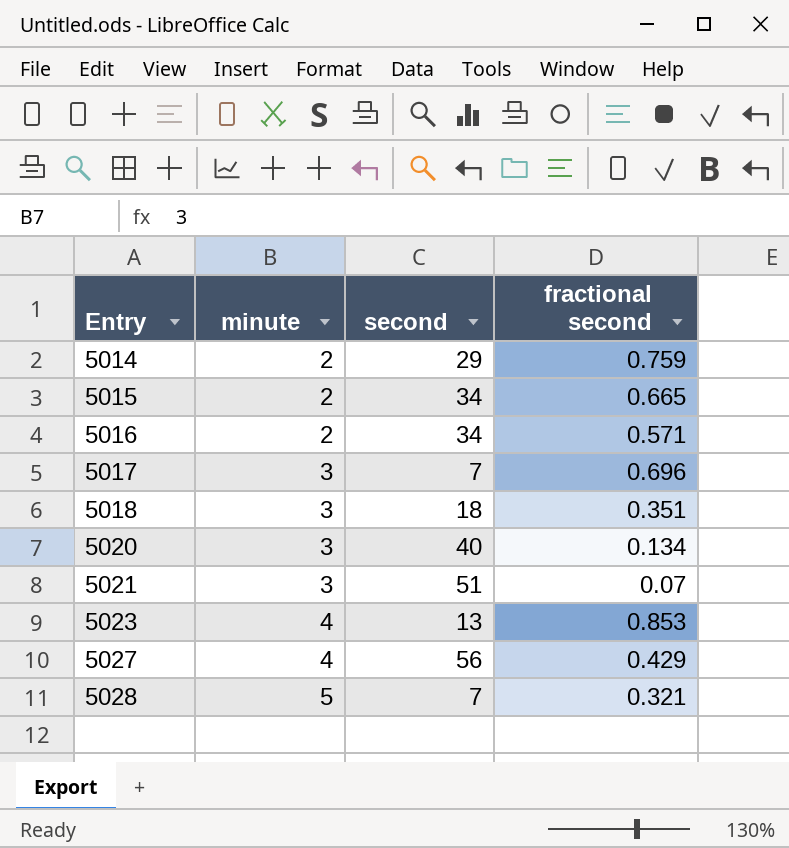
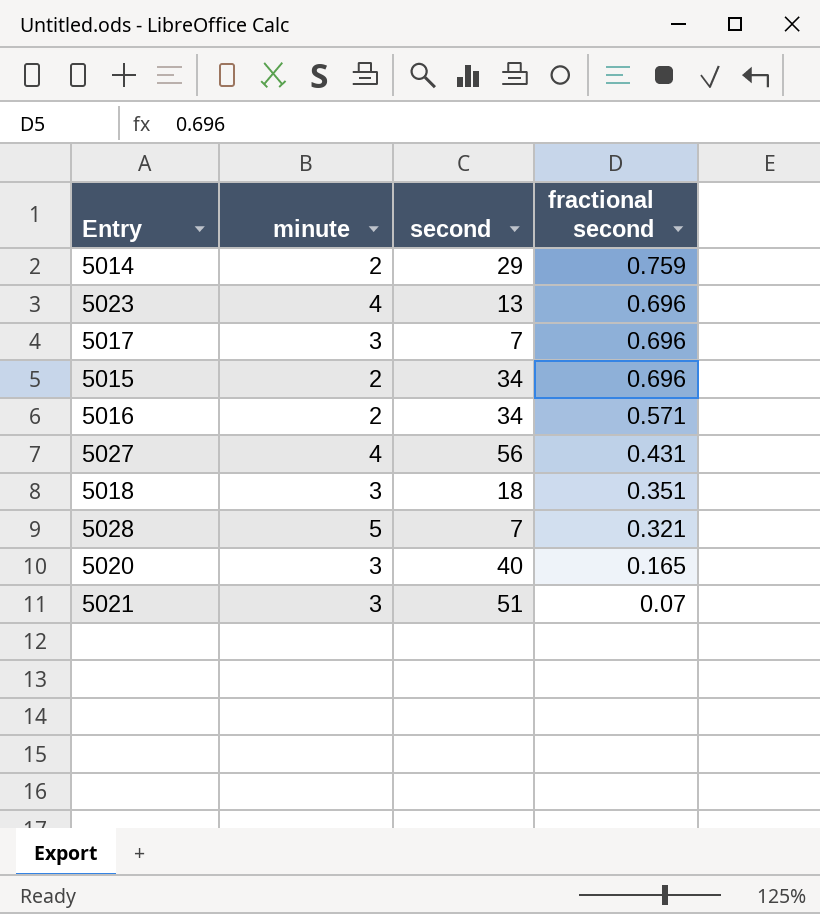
row order: Entry ascending -> fractional second descending
5023 | fractional second: 0.853 -> 0.696
5015 | fractional second: 0.665 -> 0.696
5027 | fractional second: 0.429 -> 0.431
5020 | fractional second: 0.134 -> 0.165

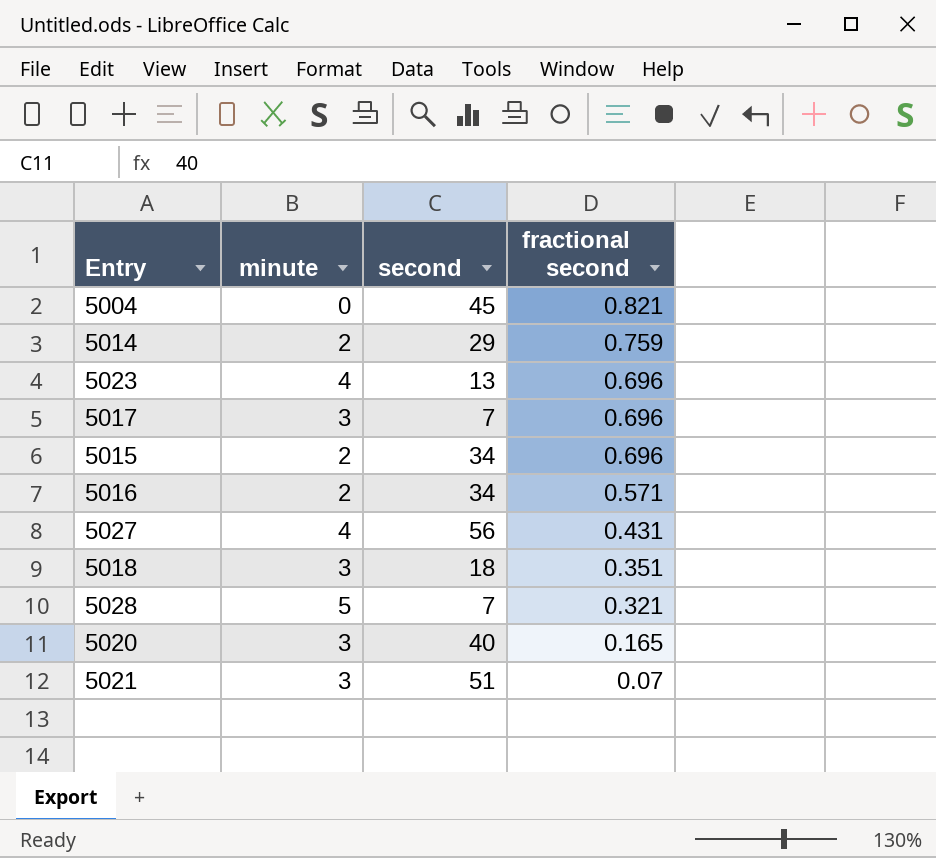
row 5004: none -> 0 | 45 | 0.821

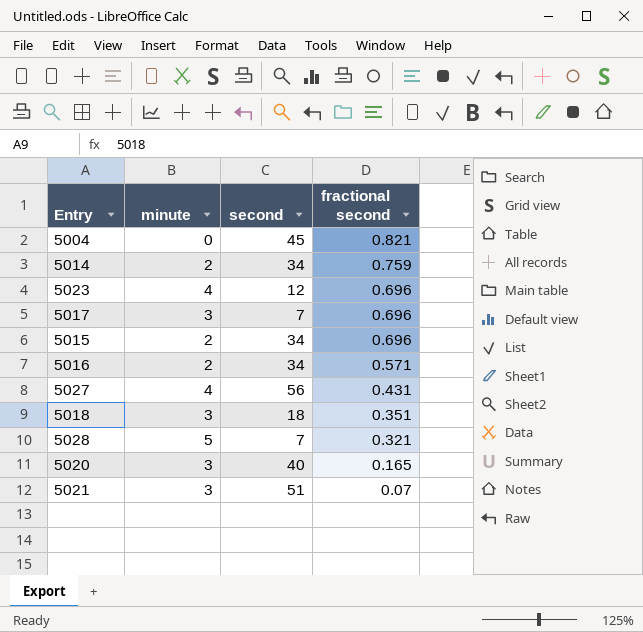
5014 | second: 29 -> 34
5023 | second: 13 -> 12

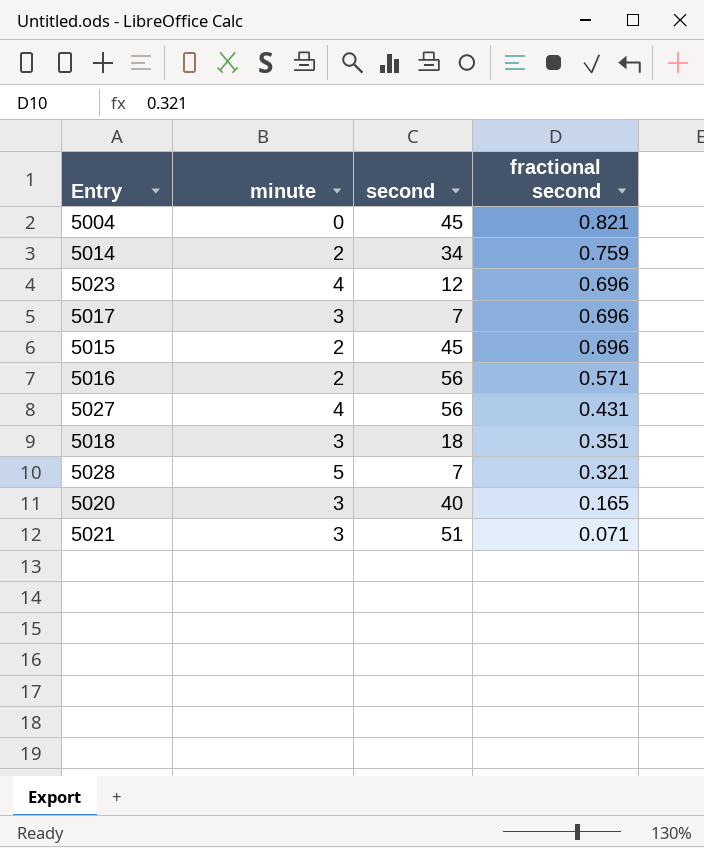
5015 | second: 34 -> 45
5016 | second: 34 -> 56
5021 | fractional second: 0.07 -> 0.071

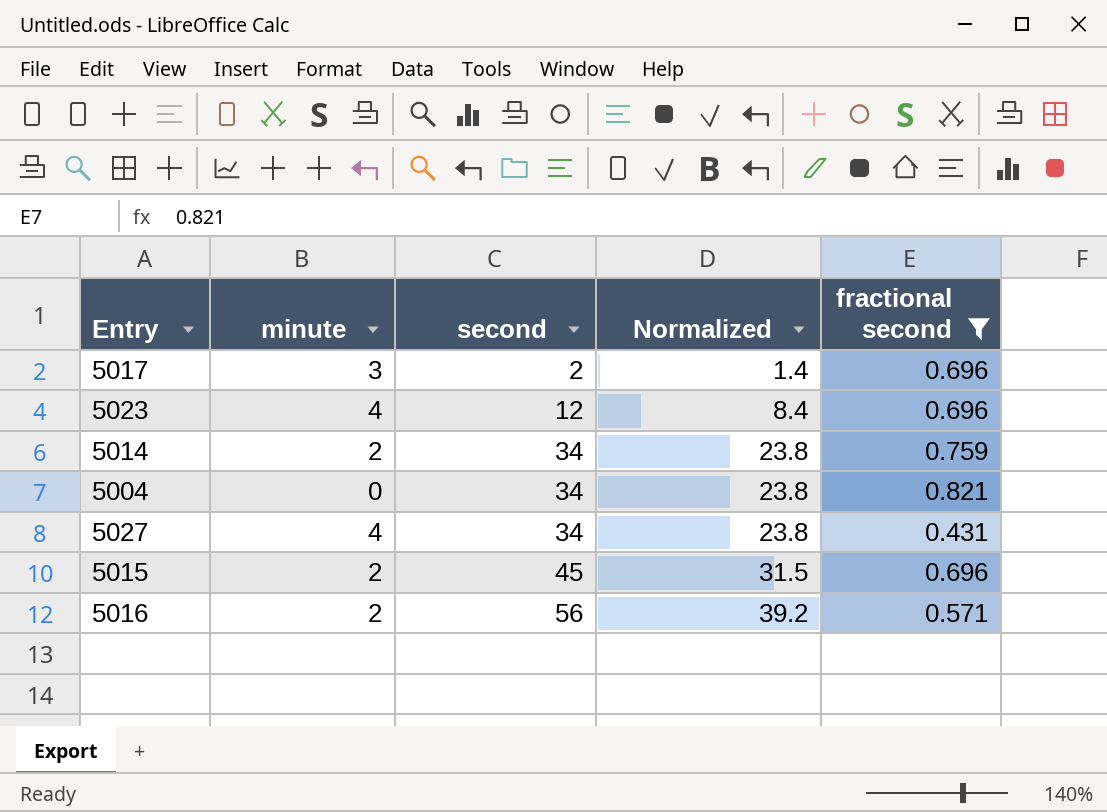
filter: none -> fractional second >= 0.431
row order: fractional second descending -> second ascending
column Normalized | formula: none -> [second] * 0.7
5017 | second: 7 -> 2
5004 | second: 45 -> 34
5027 | second: 56 -> 34

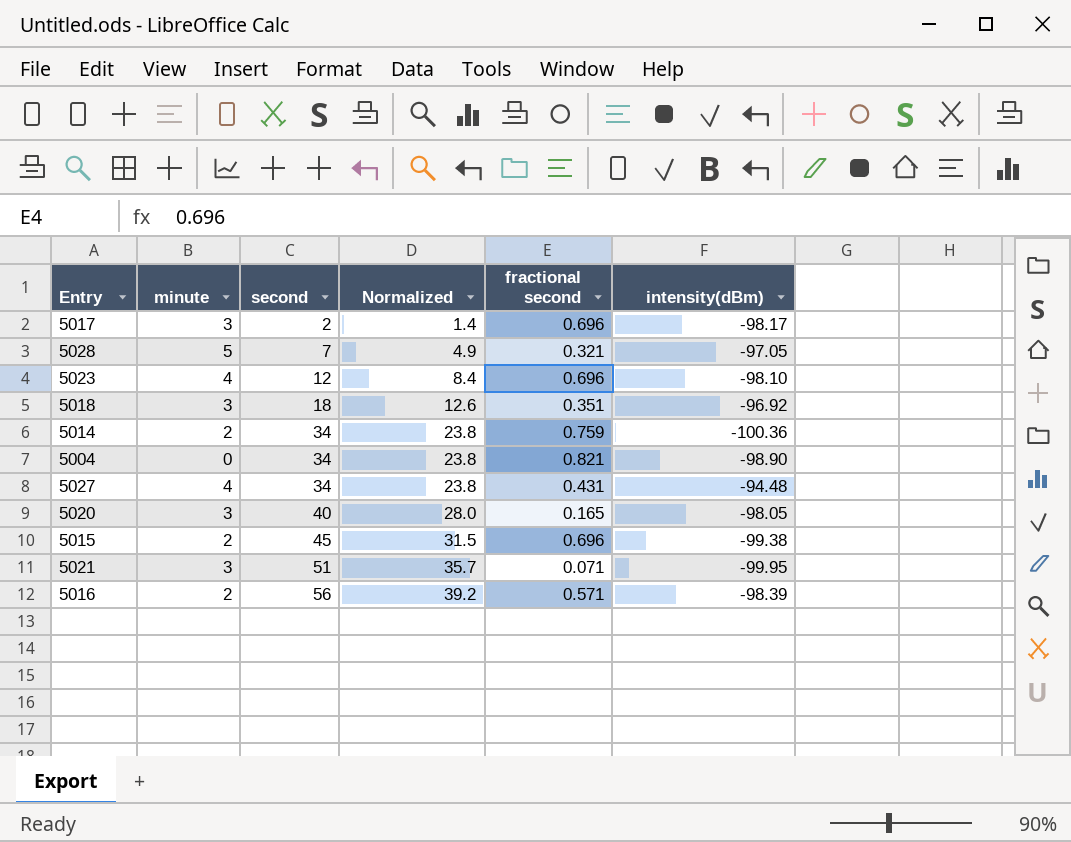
filter: fractional second >= 0.431 -> none
column intensity(dBm) | position: none -> 6

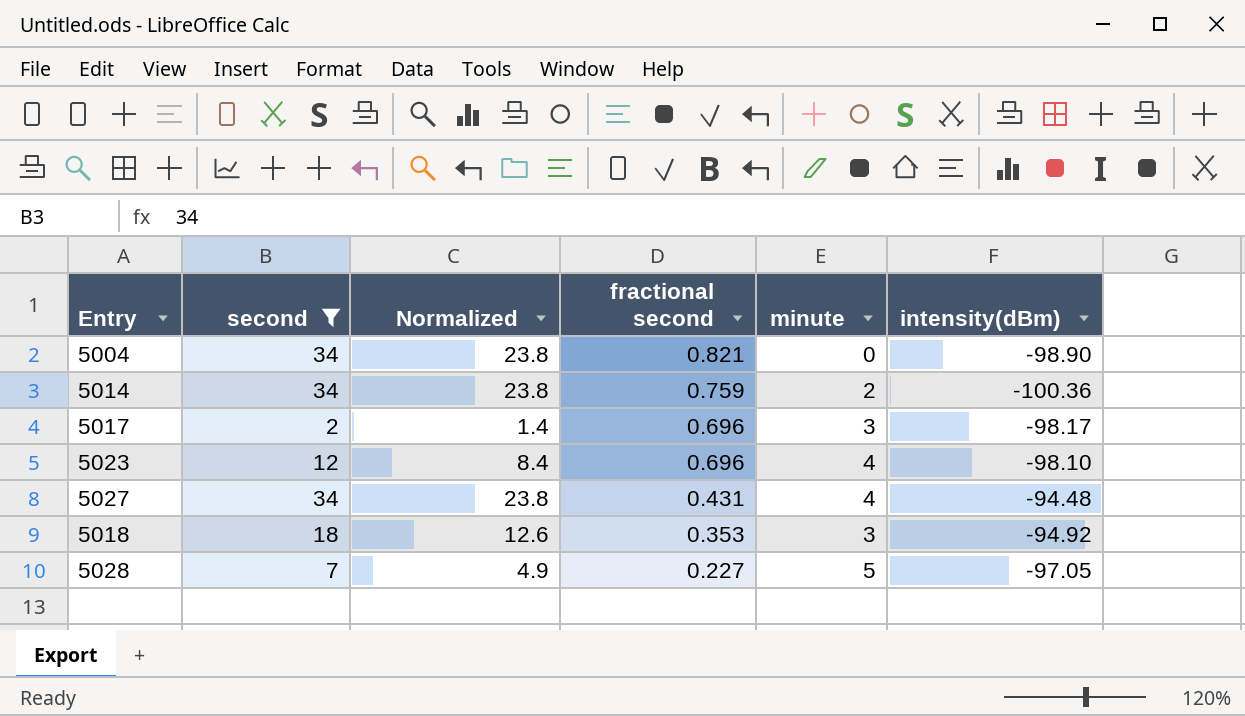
filter: none -> second <= 34
row order: second ascending -> fractional second descending
column minute | position: 2 -> 5
5018 | fractional second: 0.351 -> 0.353
5018 | intensity(dBm): -96.92 -> -94.92
5028 | fractional second: 0.321 -> 0.227

